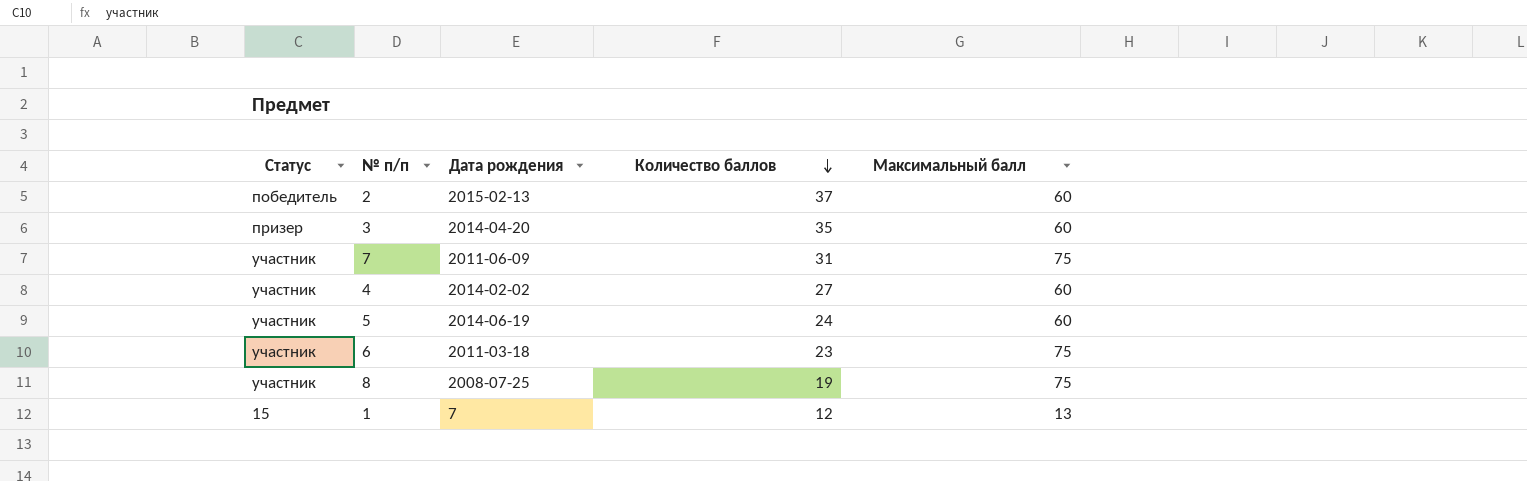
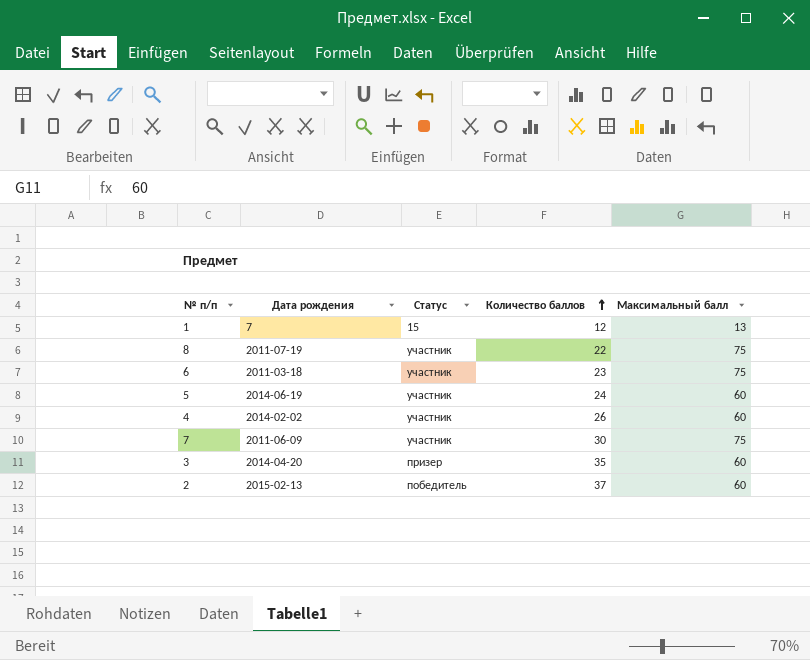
row order: Количество баллов descending -> Количество баллов ascending
column Статус | position: 1 -> 3
8 | Дата рождения: 2008-07-25 -> 2011-07-19
8 | Количество баллов: 19 -> 22
4 | Количество баллов: 27 -> 26
7 | Количество баллов: 31 -> 30

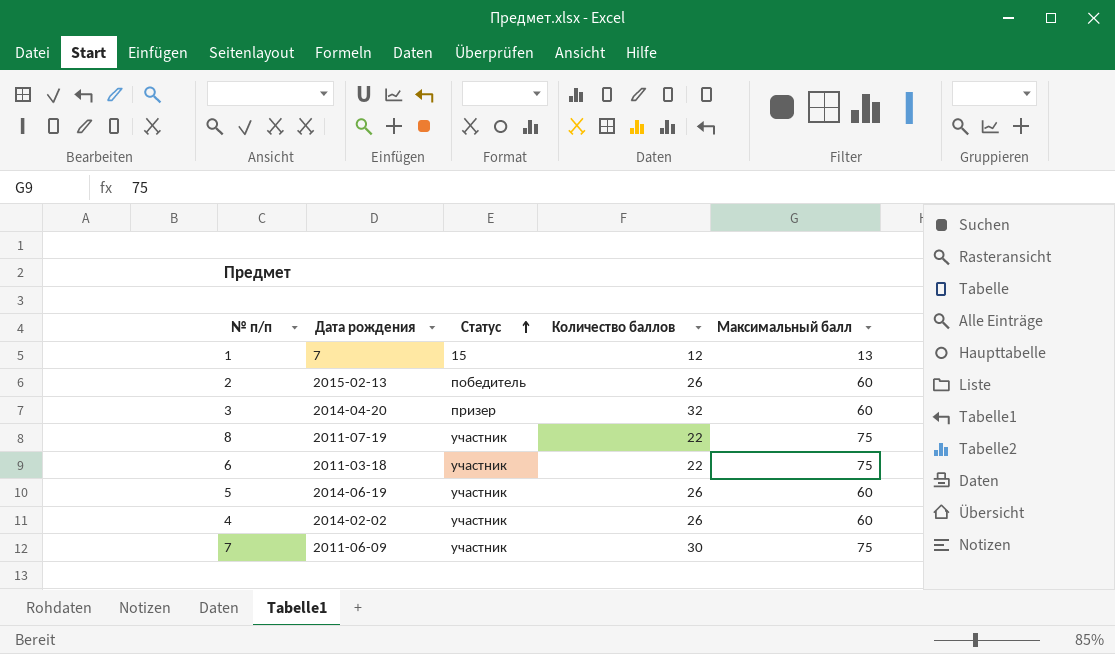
row order: Количество баллов ascending -> Статус ascending
2 | Количество баллов: 37 -> 26
3 | Количество баллов: 35 -> 32
6 | Количество баллов: 23 -> 22
5 | Количество баллов: 24 -> 26

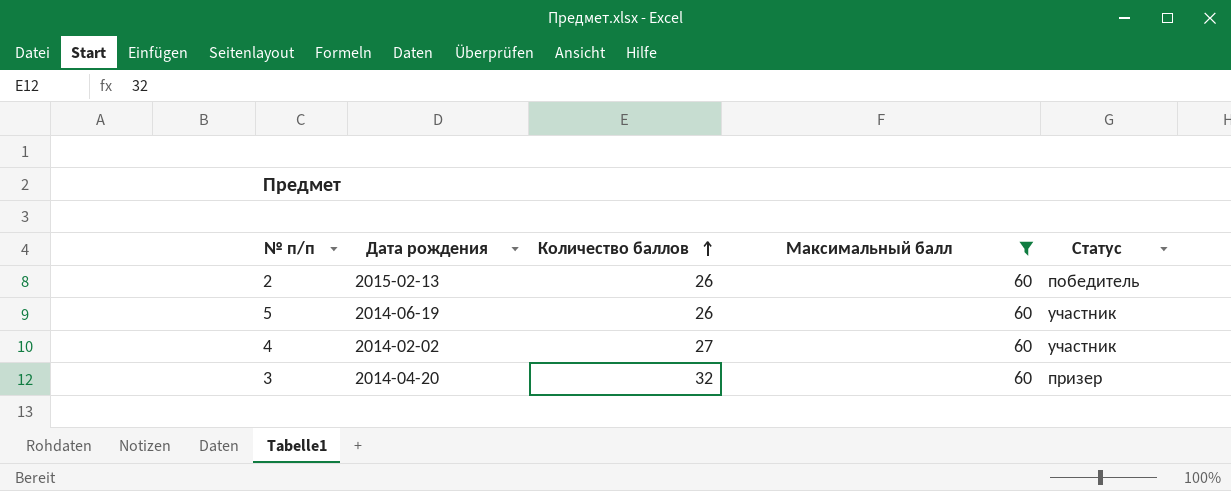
filter: none -> Максимальный балл = 60
row order: Статус ascending -> Количество баллов ascending
column Статус | position: 3 -> 5
4 | Количество баллов: 26 -> 27

